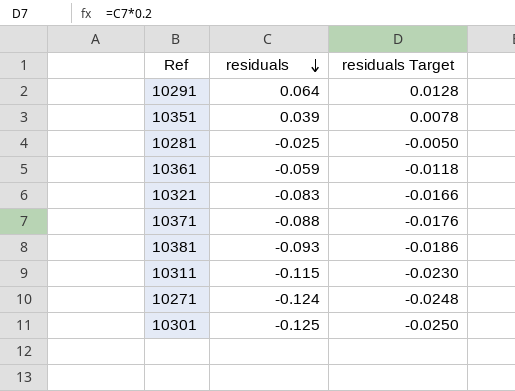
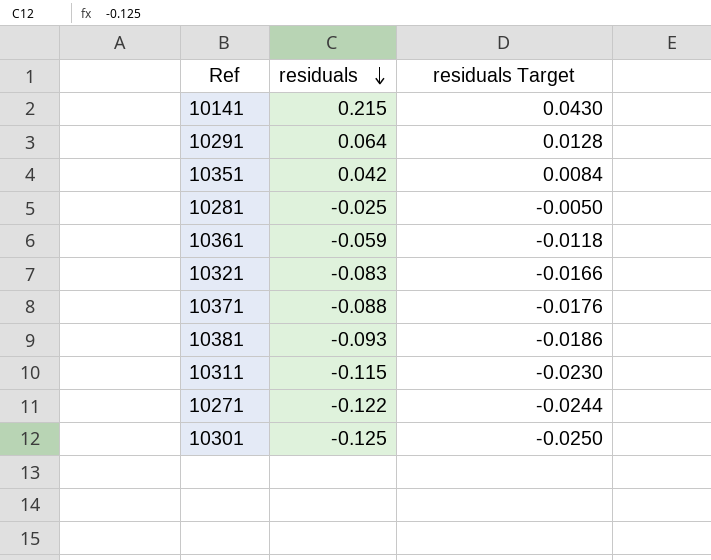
row 10141: none -> 0.215 | 0.0430
10351 | residuals: 0.039 -> 0.042
10351 | residuals Target: 0.0078 -> 0.0084
10271 | residuals: -0.124 -> -0.122
10271 | residuals Target: -0.0248 -> -0.0244

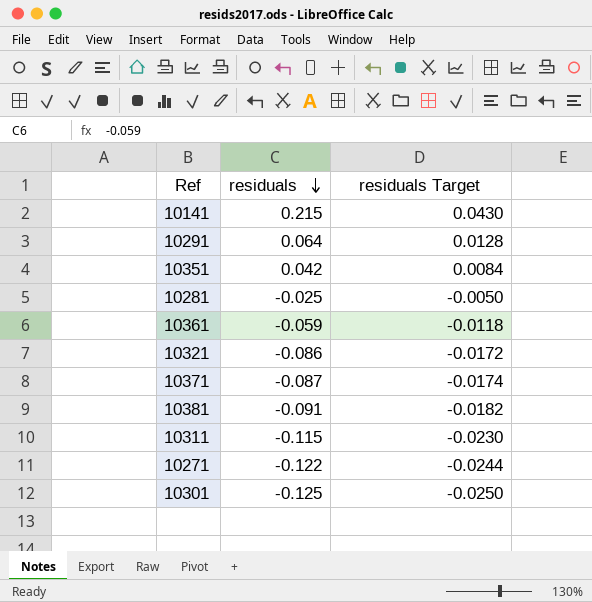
10321 | residuals: -0.083 -> -0.086
10321 | residuals Target: -0.0166 -> -0.0172
10371 | residuals: -0.088 -> -0.087
10371 | residuals Target: -0.0176 -> -0.0174
10381 | residuals: -0.093 -> -0.091
10381 | residuals Target: -0.0186 -> -0.0182

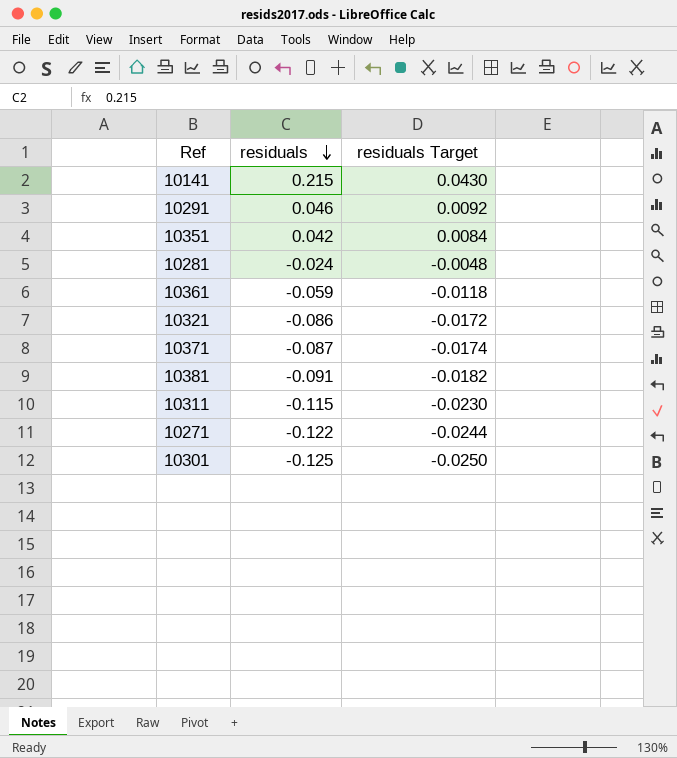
10291 | residuals: 0.064 -> 0.046
10291 | residuals Target: 0.0128 -> 0.0092
10281 | residuals: -0.025 -> -0.024
10281 | residuals Target: -0.0050 -> -0.0048

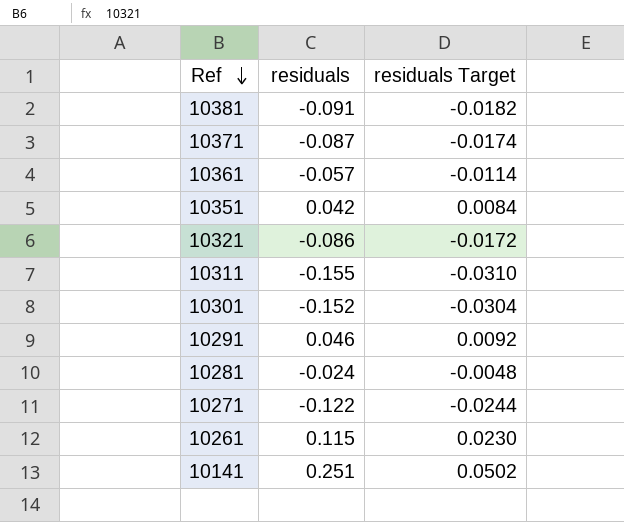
row order: residuals descending -> Ref descending
10361 | residuals: -0.059 -> -0.057
10361 | residuals Target: -0.0118 -> -0.0114
10311 | residuals: -0.115 -> -0.155
10311 | residuals Target: -0.0230 -> -0.0310
10301 | residuals: -0.125 -> -0.152
10301 | residuals Target: -0.0250 -> -0.0304
row 10261: none -> 0.115 | 0.0230
10141 | residuals: 0.215 -> 0.251
10141 | residuals Target: 0.0430 -> 0.0502

